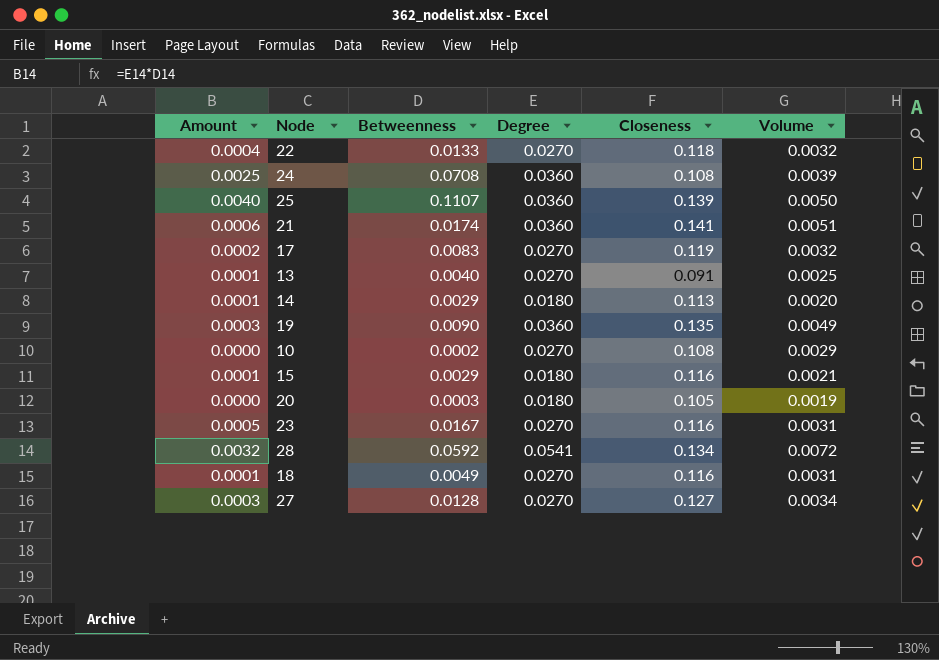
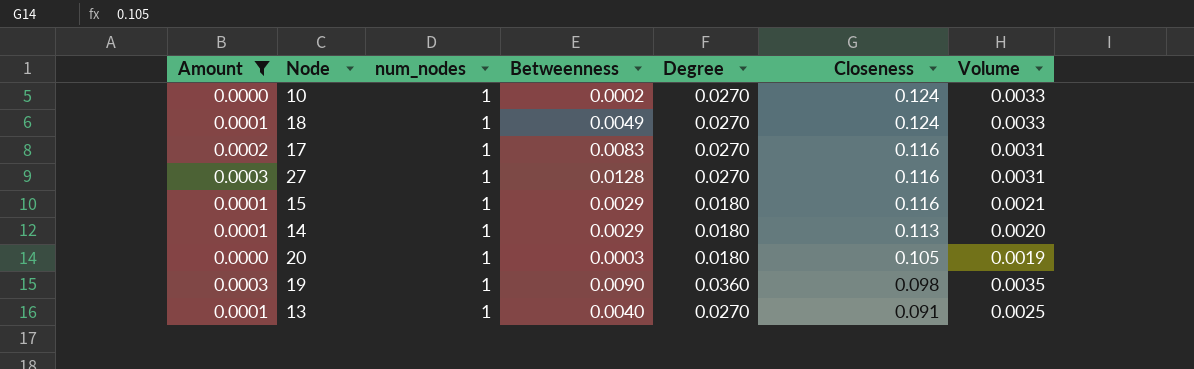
filter: none -> Amount <= 0.0003
row order: none -> Closeness descending
column num_nodes | position: none -> 3
10 | Closeness: 0.108 -> 0.124
10 | Volume: 0.0029 -> 0.0033
18 | Closeness: 0.116 -> 0.124
18 | Volume: 0.0031 -> 0.0033
17 | Closeness: 0.119 -> 0.116
17 | Volume: 0.0032 -> 0.0031
27 | Closeness: 0.127 -> 0.116
27 | Volume: 0.0034 -> 0.0031
19 | Closeness: 0.135 -> 0.098
19 | Volume: 0.0049 -> 0.0035

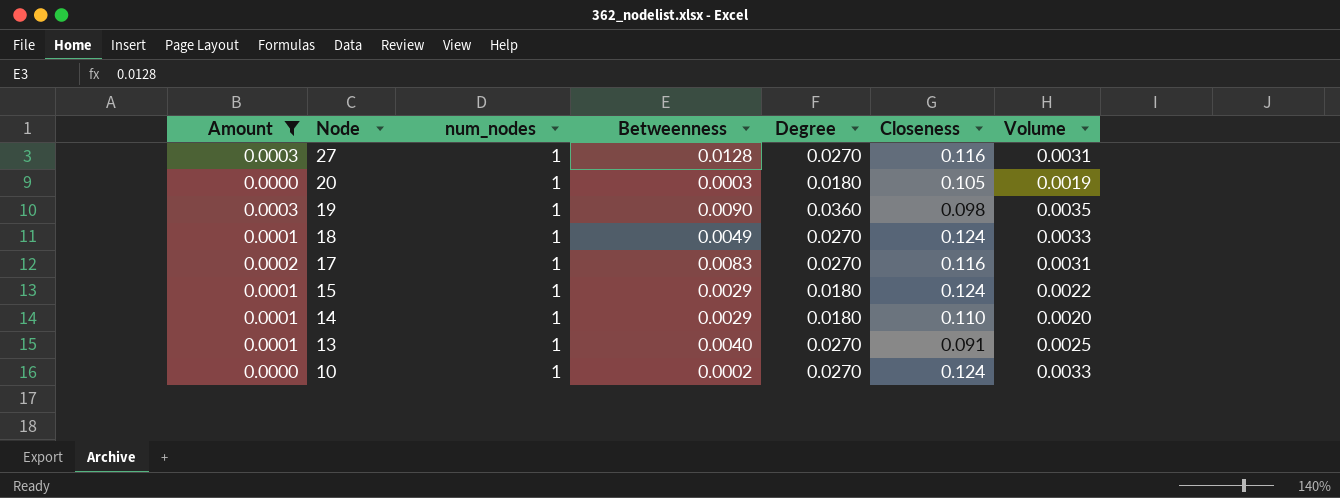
row order: Closeness descending -> Node descending
15 | Closeness: 0.116 -> 0.124
15 | Volume: 0.0021 -> 0.0022
14 | Closeness: 0.113 -> 0.110

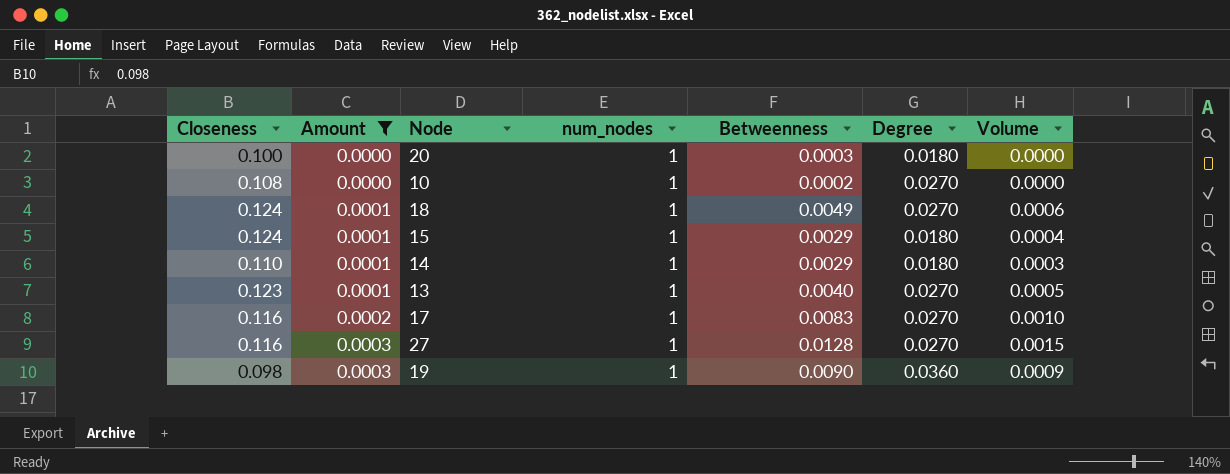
row order: Node descending -> Amount ascending
column Closeness | position: 6 -> 1
column Volume | formula: [Degree] * [Closeness] -> [Closeness] * [Betweenness]
20 | Closeness: 0.105 -> 0.100
10 | Closeness: 0.124 -> 0.108
13 | Closeness: 0.091 -> 0.123

